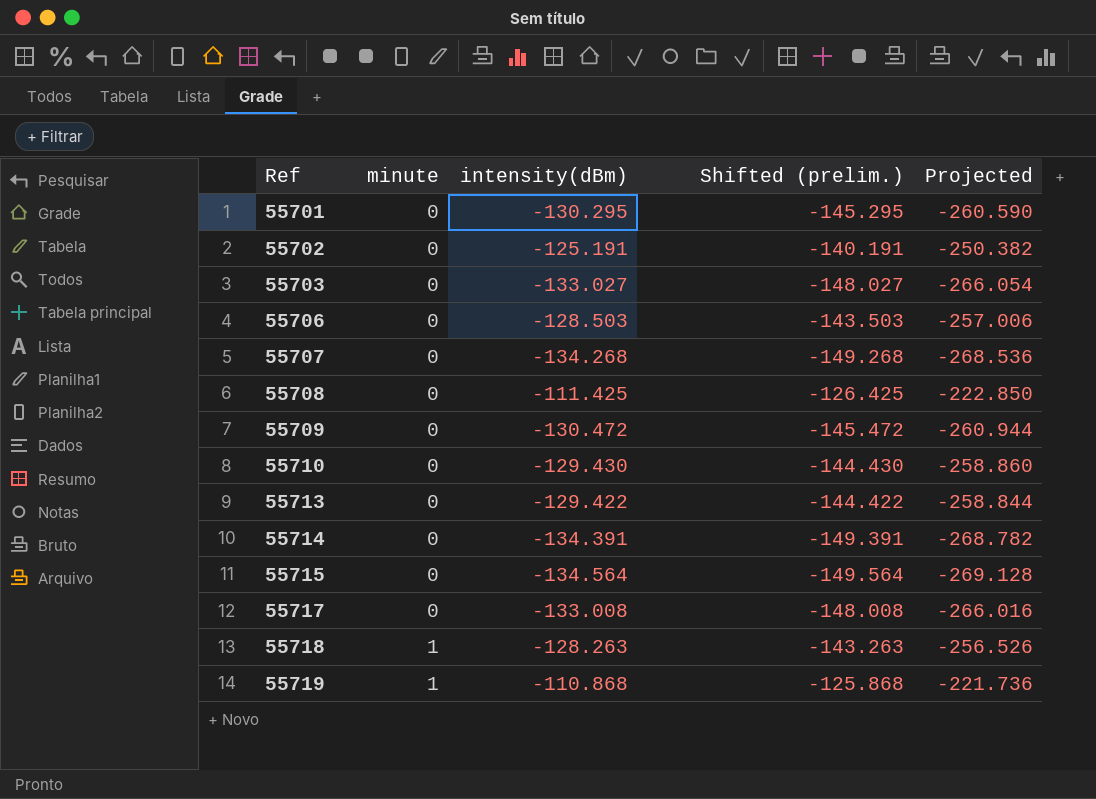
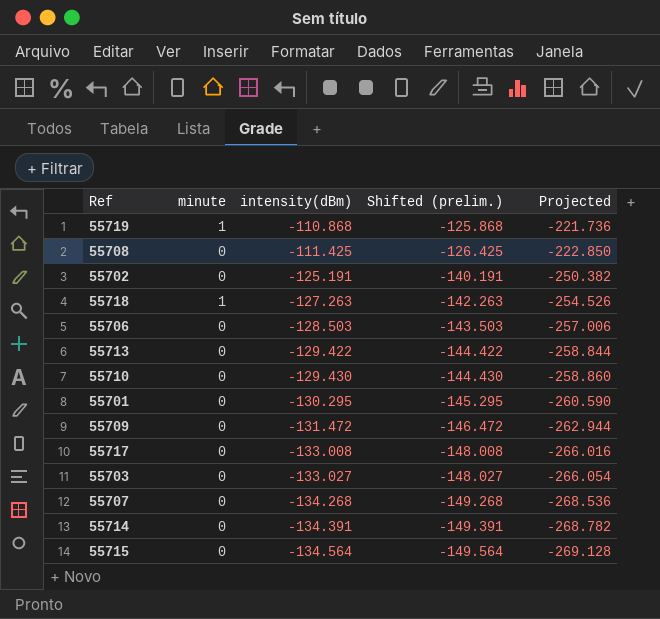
row order: Ref ascending -> intensity(dBm) descending
55718 | intensity(dBm): -128.263 -> -127.263
55718 | Shifted (prelim.): -143.263 -> -142.263
55718 | Projected: -256.526 -> -254.526
55709 | intensity(dBm): -130.472 -> -131.472
55709 | Shifted (prelim.): -145.472 -> -146.472
55709 | Projected: -260.944 -> -262.944

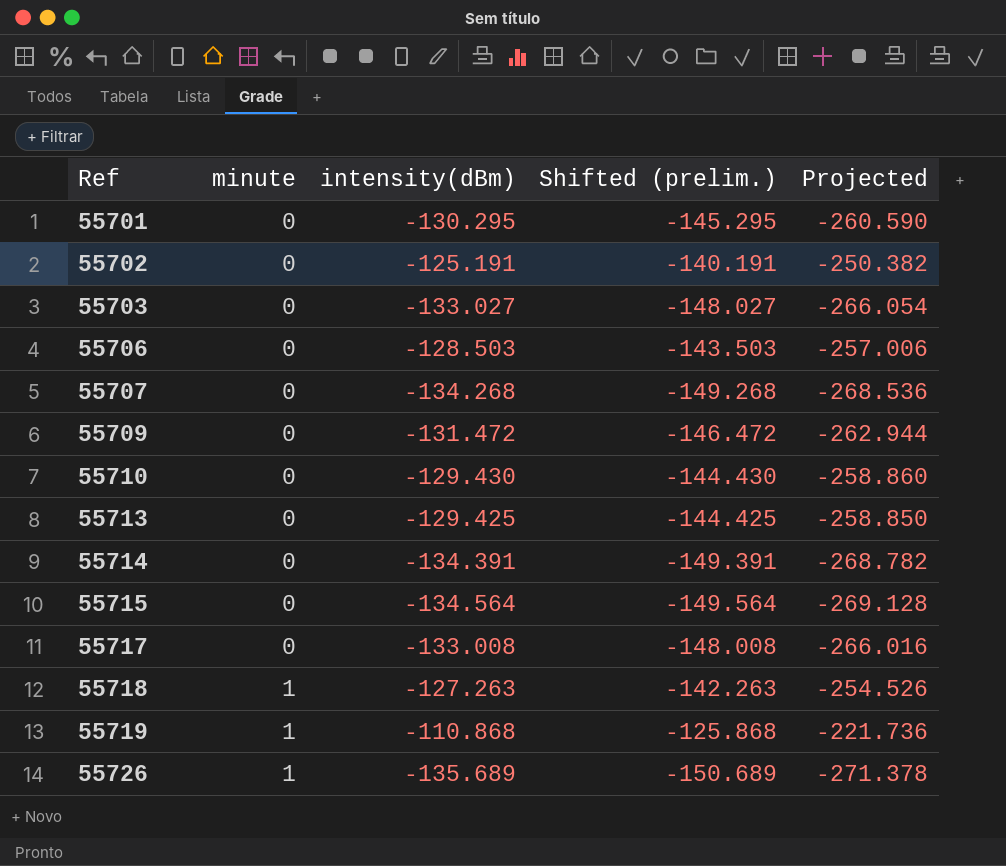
row order: intensity(dBm) descending -> Ref ascending
row 55708: 0 | -111.425 | -126.425 | -222.850 -> none
55713 | intensity(dBm): -129.422 -> -129.425
55713 | Shifted (prelim.): -144.422 -> -144.425
55713 | Projected: -258.844 -> -258.850
row 55726: none -> 1 | -135.689 | -150.689 | -271.378

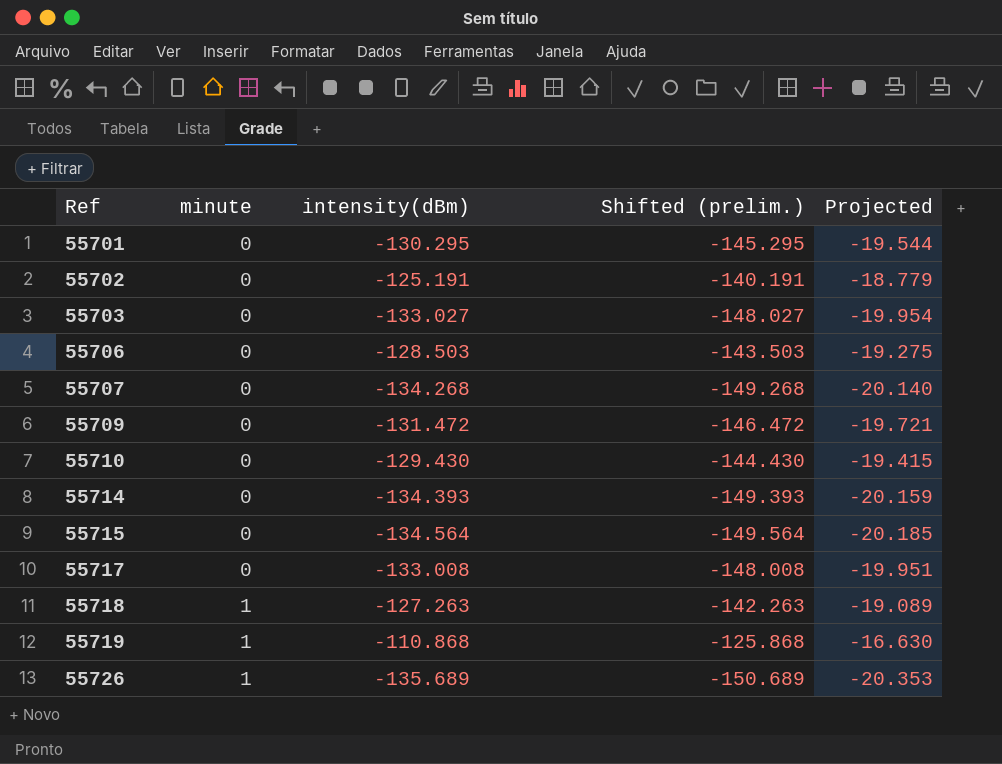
column Projected | formula: [intensity(dBm)] * 2 -> [intensity(dBm)] * 0.15
row 55713: 0 | -129.425 | -144.425 | -258.850 -> none
55714 | intensity(dBm): -134.391 -> -134.393
55714 | Shifted (prelim.): -149.391 -> -149.393

